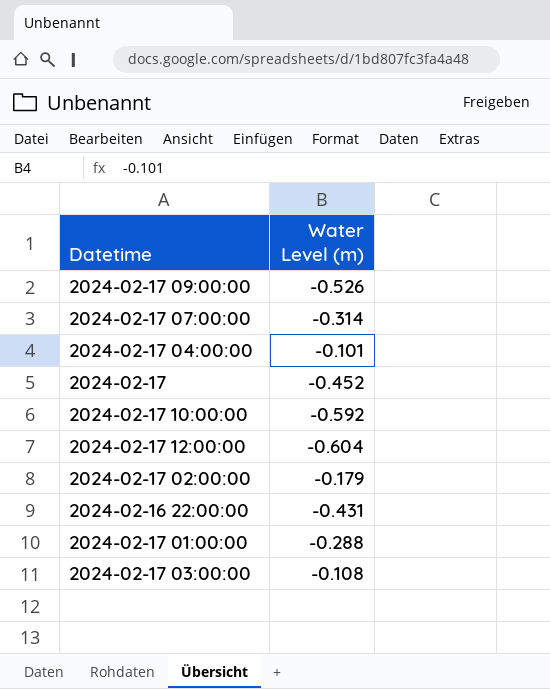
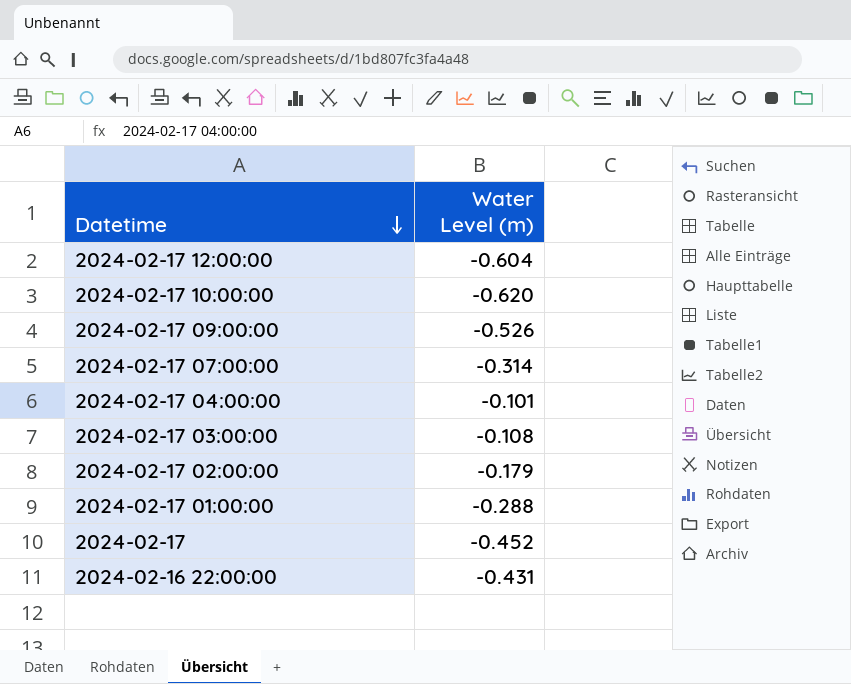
row order: none -> Datetime descending
2024-02-17 10:00:00 | Water Level (m): -0.592 -> -0.620

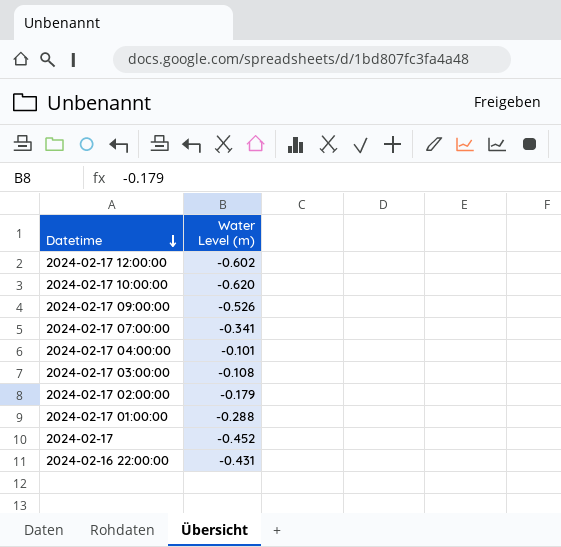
2024-02-17 12:00:00 | Water Level (m): -0.604 -> -0.602
2024-02-17 07:00:00 | Water Level (m): -0.314 -> -0.341

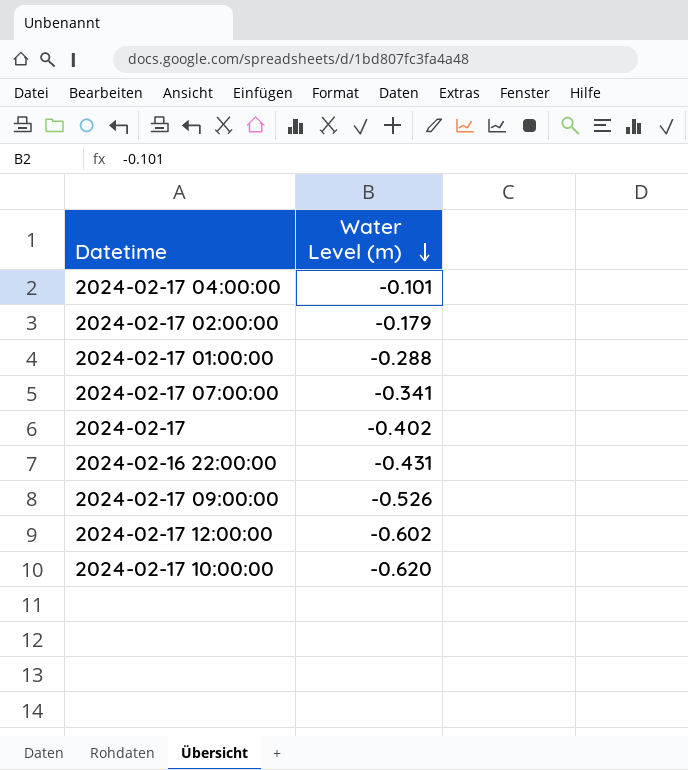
row order: Datetime descending -> Water Level (m) descending
row 2024-02-17 03:00:00: -0.108 -> none
2024-02-17 | Water Level (m): -0.452 -> -0.402

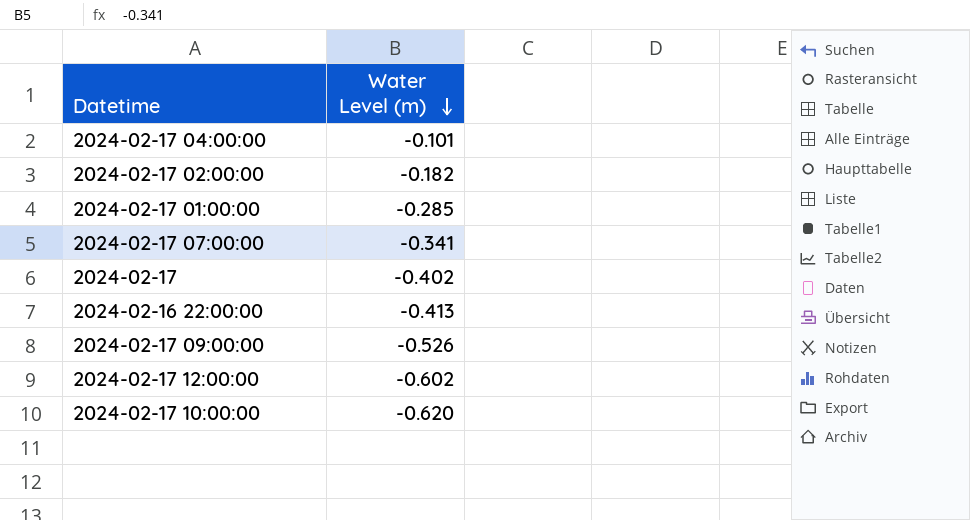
2024-02-17 02:00:00 | Water Level (m): -0.179 -> -0.182
2024-02-17 01:00:00 | Water Level (m): -0.288 -> -0.285
2024-02-16 22:00:00 | Water Level (m): -0.431 -> -0.413

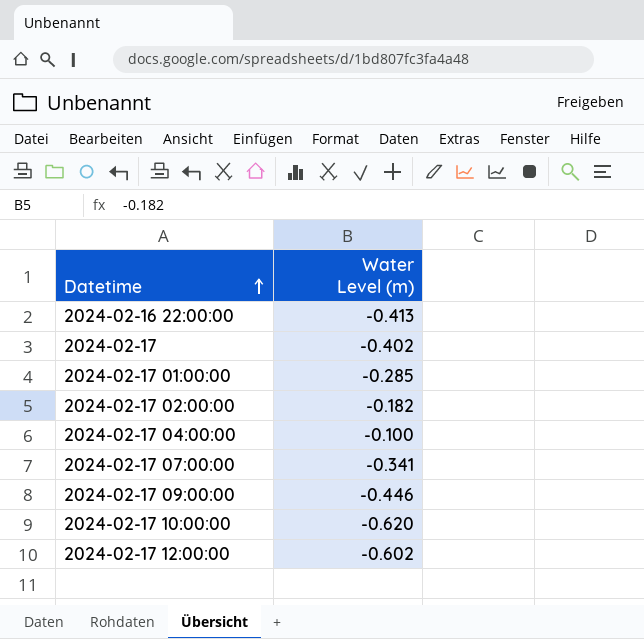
row order: Water Level (m) descending -> Datetime ascending
2024-02-17 04:00:00 | Water Level (m): -0.101 -> -0.100
2024-02-17 09:00:00 | Water Level (m): -0.526 -> -0.446

